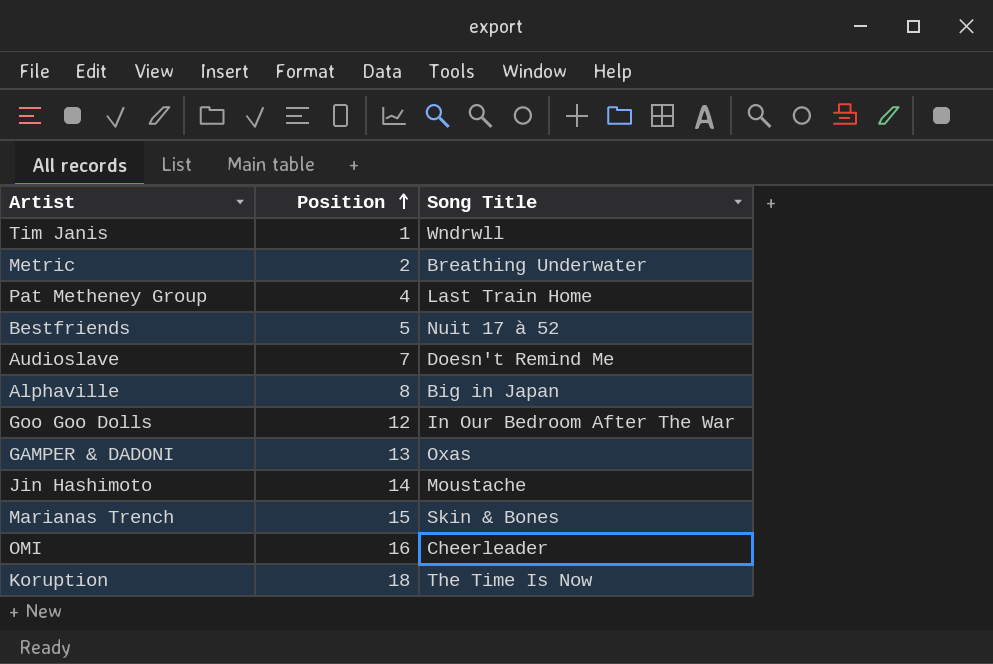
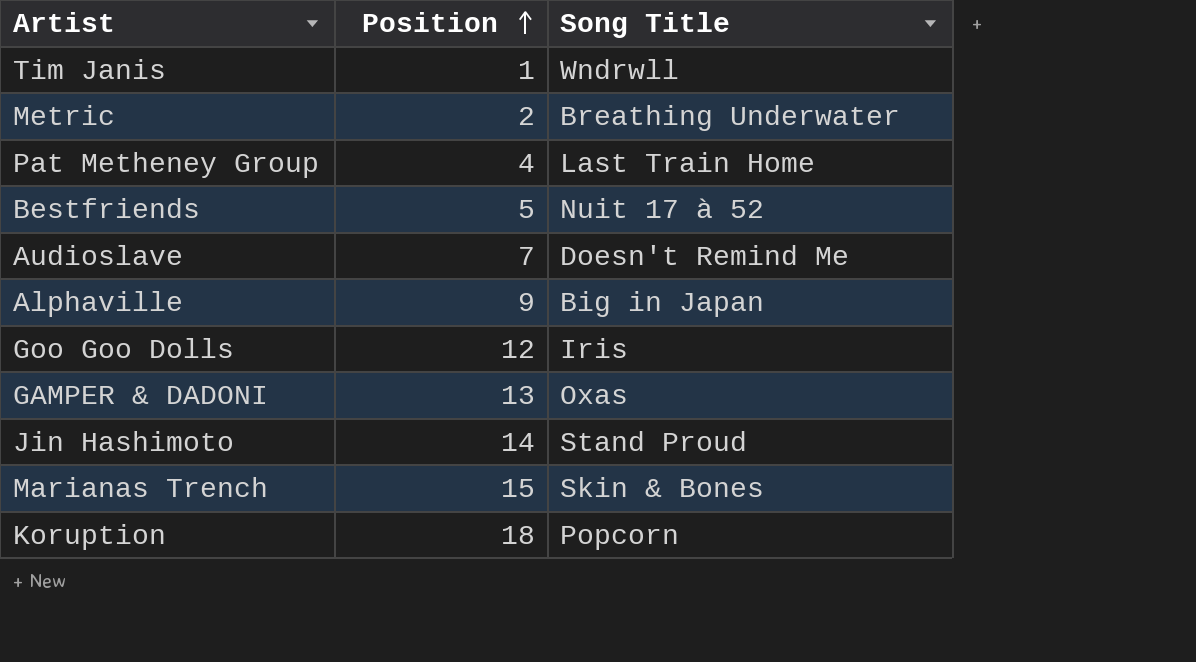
row OMI: 16 | Cheerleader -> none
Alphaville | Position: 8 -> 9
Goo Goo Dolls | Song Title: In Our Bedroom After The War -> Iris
Jin Hashimoto | Song Title: Moustache -> Stand Proud
Koruption | Song Title: The Time Is Now -> Popcorn

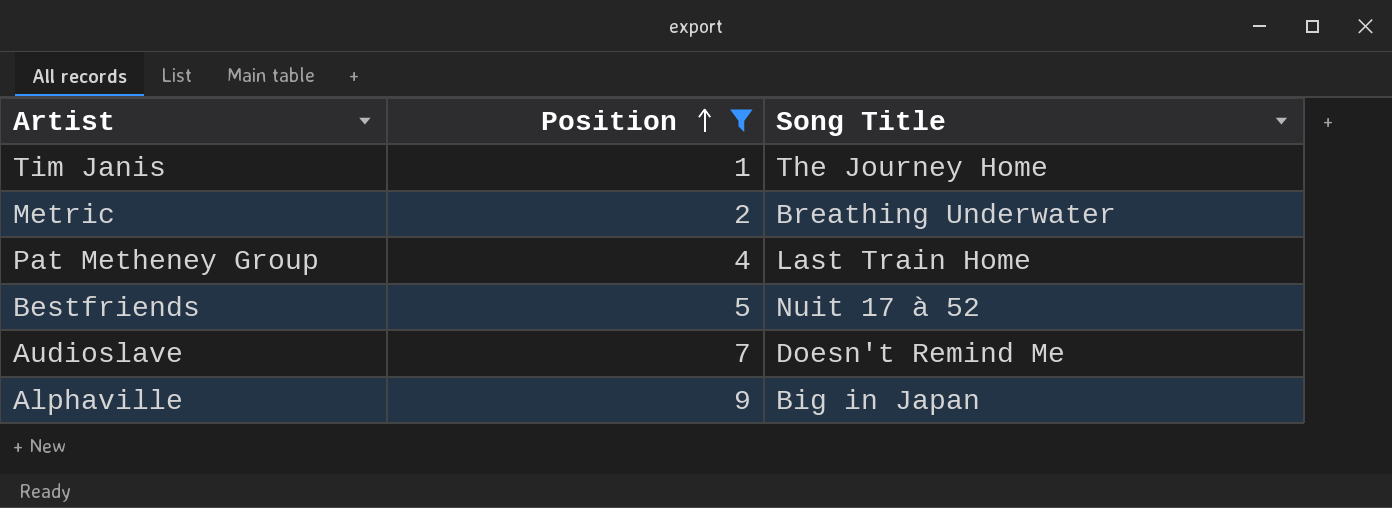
filter: none -> Position <= 9
Tim Janis | Song Title: Wndrwll -> The Journey Home

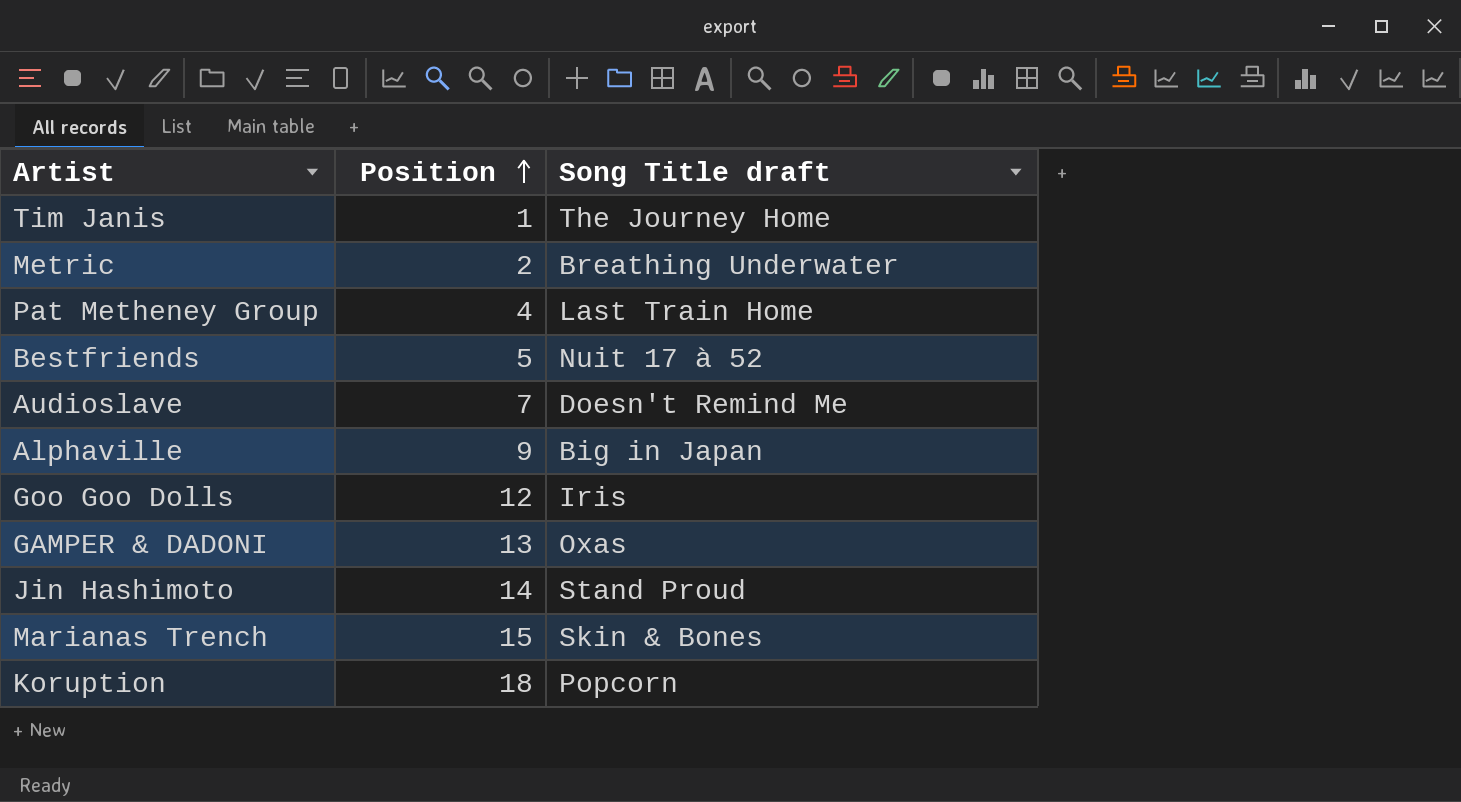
filter: Position <= 9 -> none
column name: Song Title -> Song Title draft

